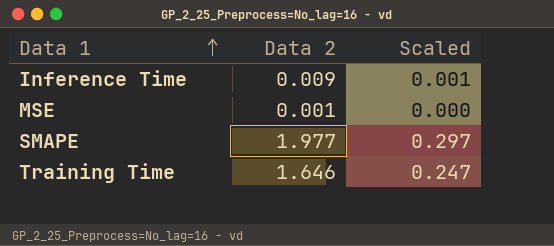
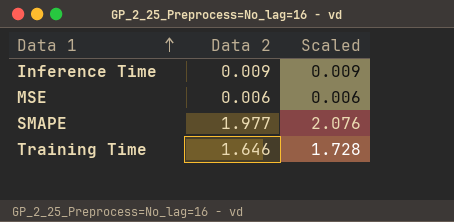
column Scaled | formula: [Data 2] * 0.15 -> [Data 2] * 1.05
MSE | Data 2: 0.001 -> 0.006

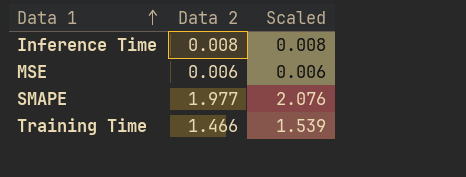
Inference Time | Data 2: 0.009 -> 0.008
Inference Time | Scaled: 0.009 -> 0.008
Training Time | Data 2: 1.646 -> 1.466
Training Time | Scaled: 1.728 -> 1.539

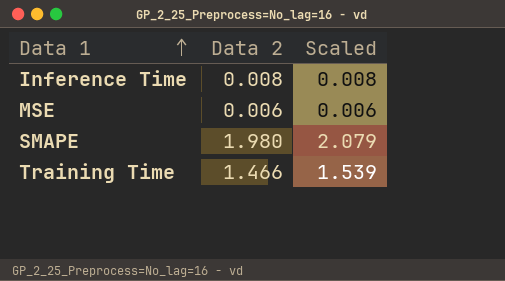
SMAPE | Data 2: 1.977 -> 1.980
SMAPE | Scaled: 2.076 -> 2.079

